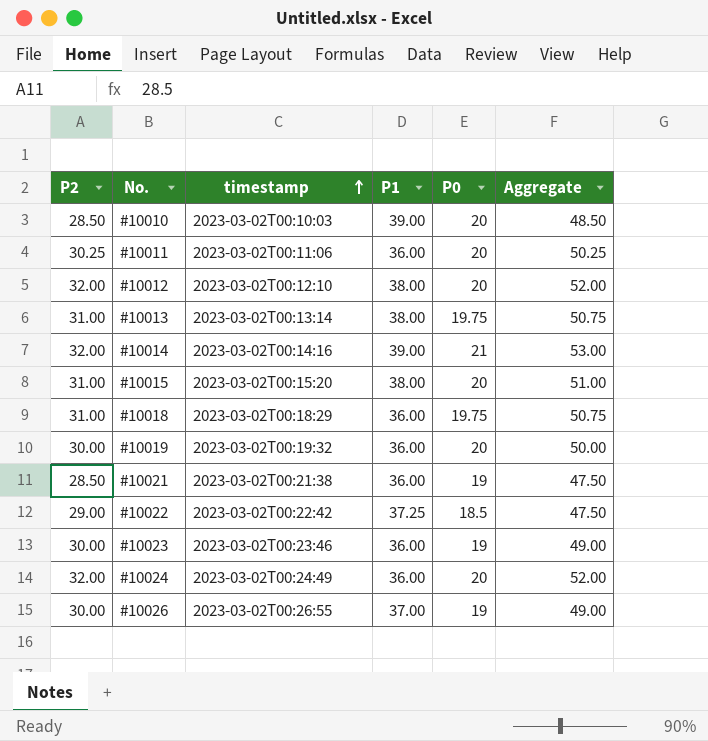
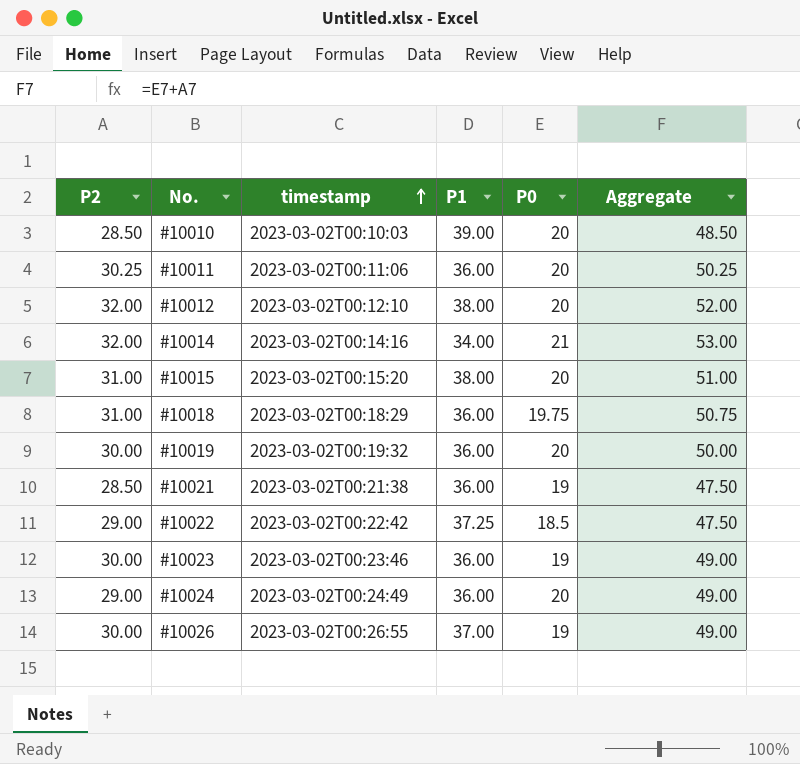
row #10013: 31.00 | 2023-03-02T00:13:14 | 38.00 | 19.75 | 50.75 -> none
#10014 | P1: 39.00 -> 34.00
#10024 | P2: 32.00 -> 29.00
#10024 | Aggregate: 52.00 -> 49.00

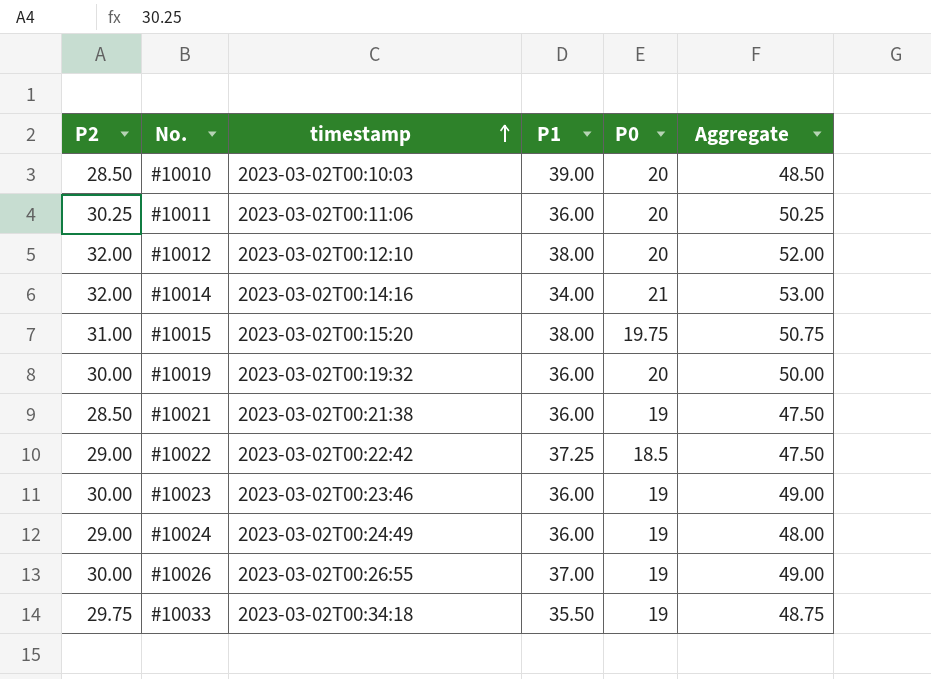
row #10018: 31.00 | 2023-03-02T00:18:29 | 36.00 | 19.75 | 50.75 -> none
#10015 | P0: 20 -> 19.75
#10015 | Aggregate: 51.00 -> 50.75
#10024 | P0: 20 -> 19
#10024 | Aggregate: 49.00 -> 48.00
row #10033: none -> 29.75 | 2023-03-02T00:34:18 | 35.50 | 19 | 48.75

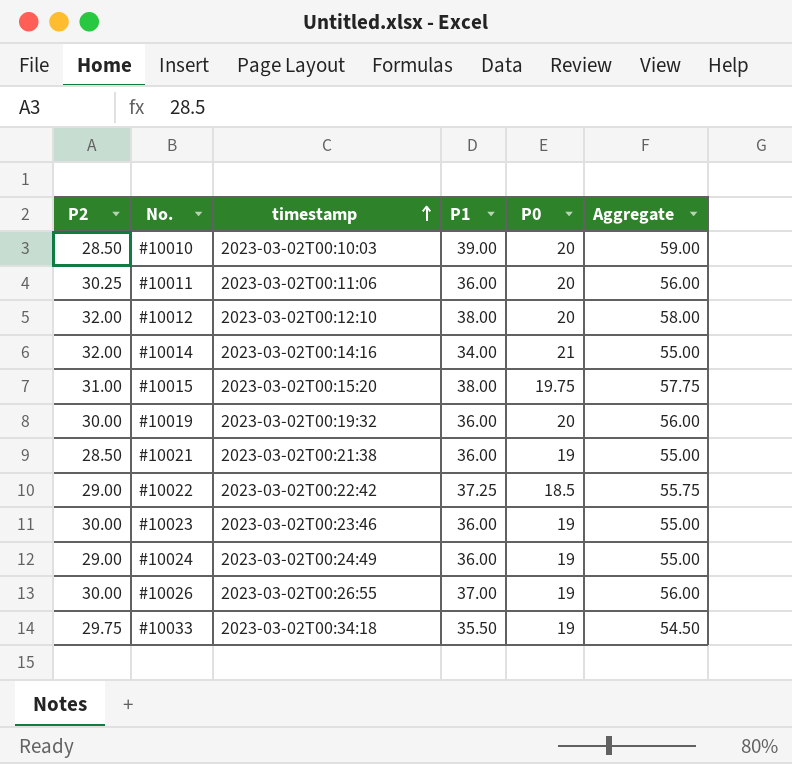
column Aggregate | formula: [P2] + [P0] -> [P1] + [P0]

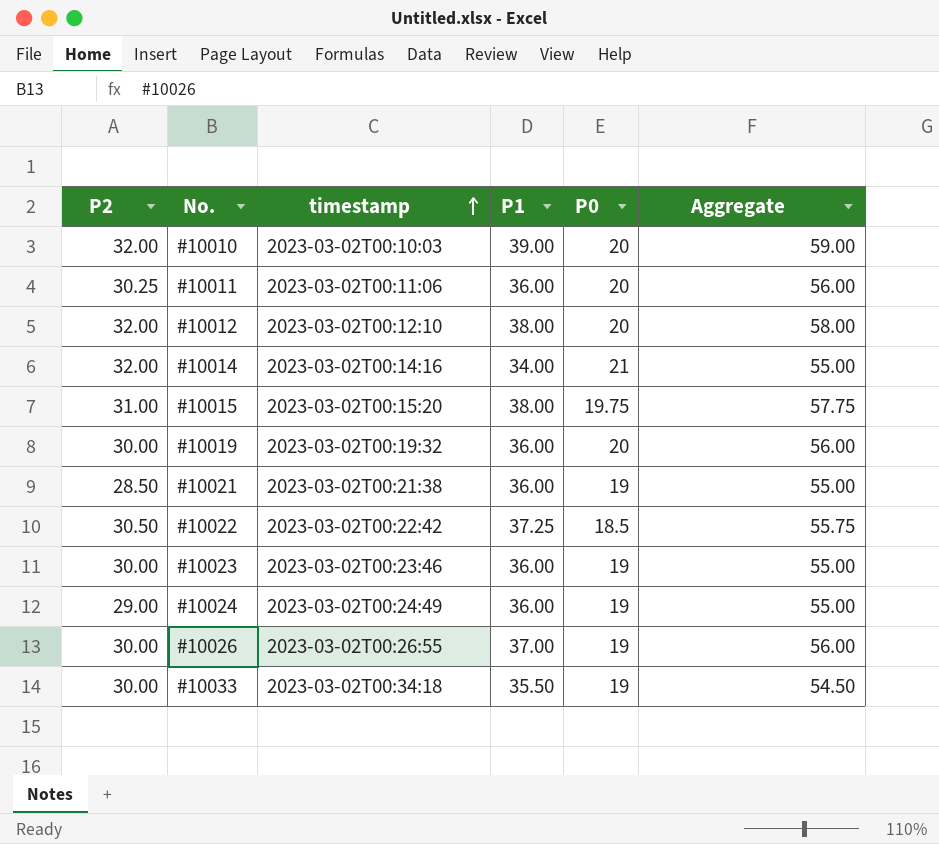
#10010 | P2: 28.50 -> 32.00
#10022 | P2: 29.00 -> 30.50
#10033 | P2: 29.75 -> 30.00

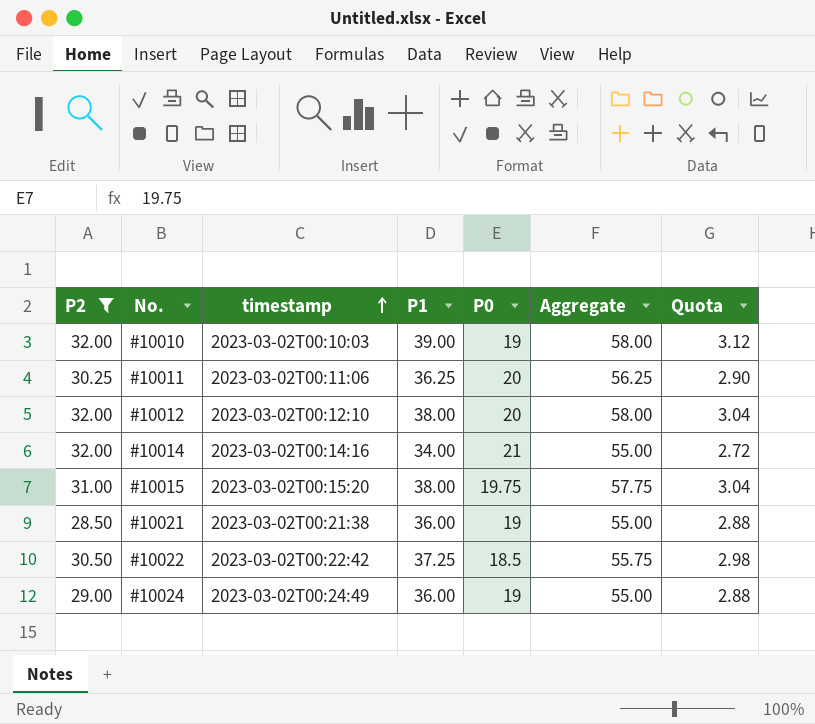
filter: none -> P2 != 30.00
column Quota | formula: none -> [P1] * 0.08
#10010 | P0: 20 -> 19
#10010 | Aggregate: 59.00 -> 58.00
#10011 | P1: 36.00 -> 36.25
#10011 | Aggregate: 56.00 -> 56.25

